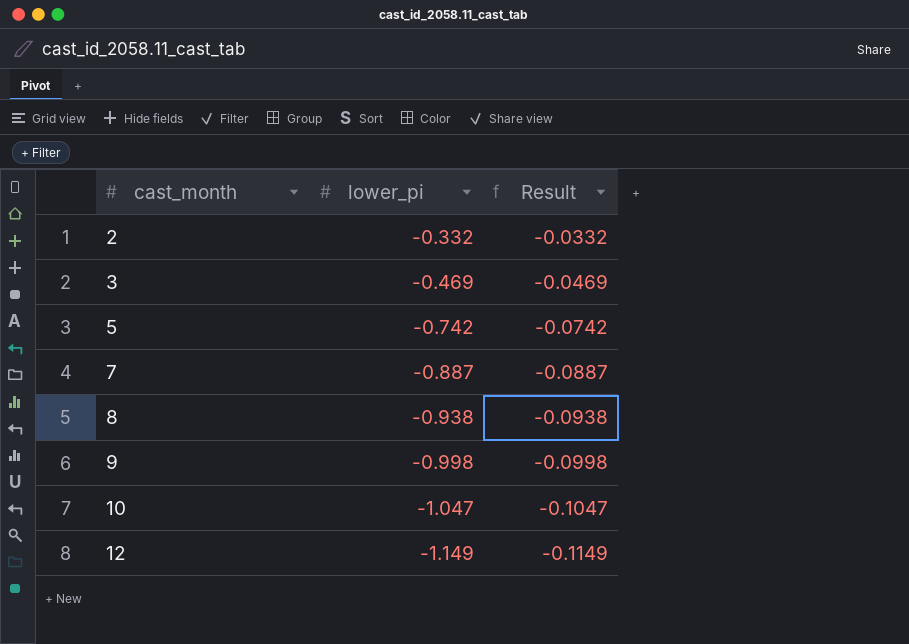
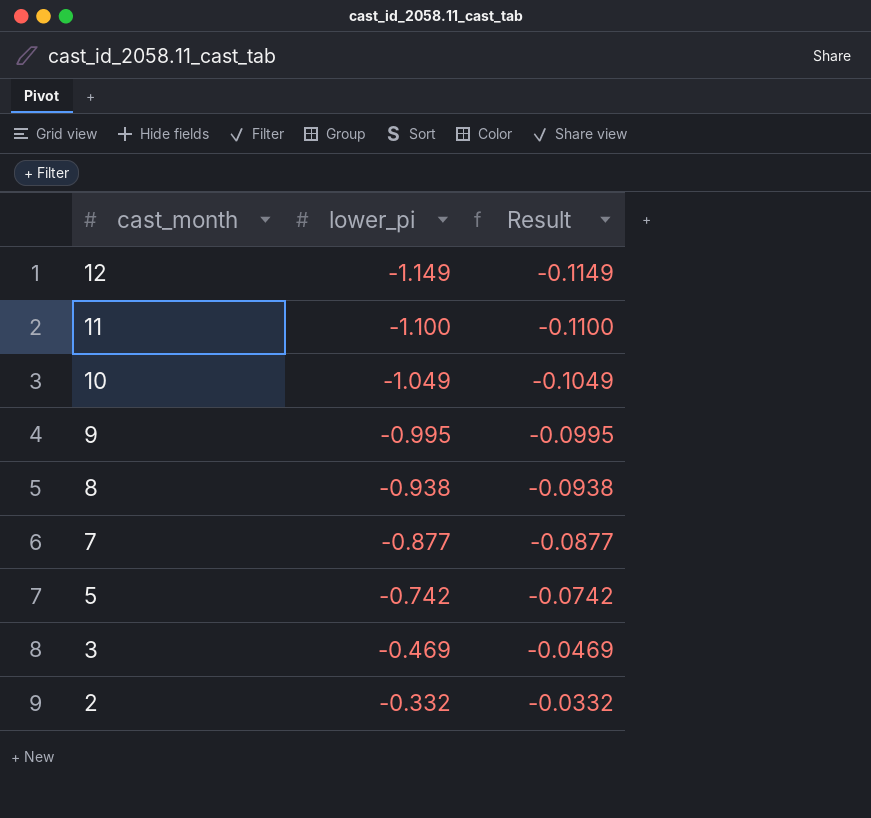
row order: cast_month ascending -> cast_month descending
row 11: none -> -1.100 | -0.1100
10 | lower_pi: -1.047 -> -1.049
10 | Result: -0.1047 -> -0.1049
9 | lower_pi: -0.998 -> -0.995
9 | Result: -0.0998 -> -0.0995
7 | lower_pi: -0.887 -> -0.877
7 | Result: -0.0887 -> -0.0877

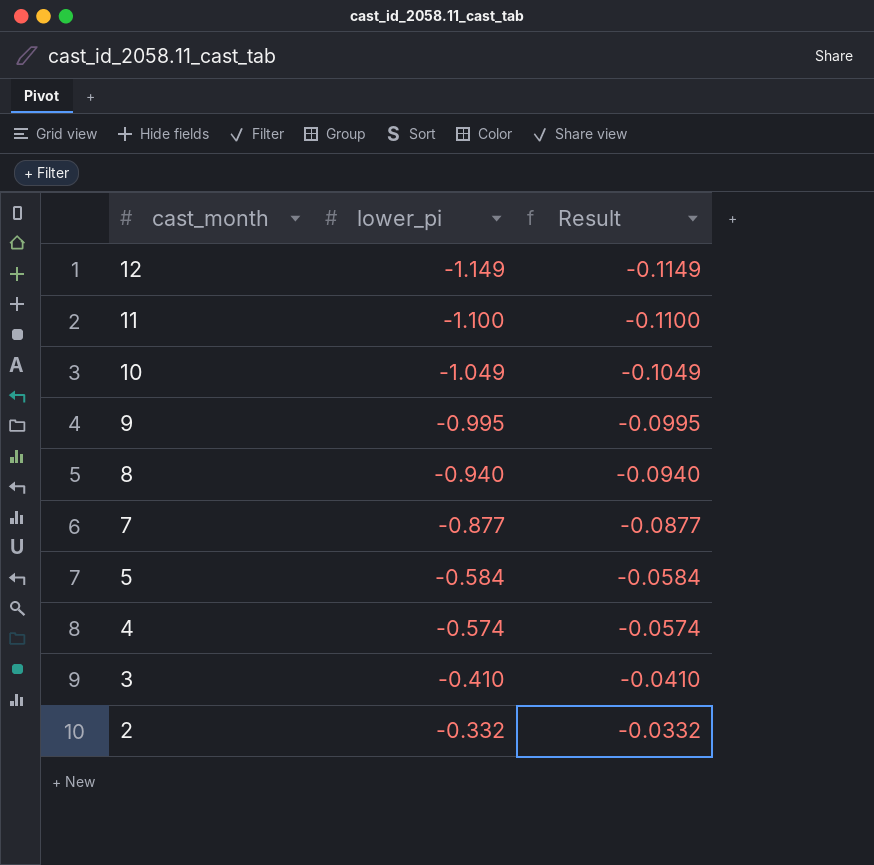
8 | lower_pi: -0.938 -> -0.940
8 | Result: -0.0938 -> -0.0940
5 | lower_pi: -0.742 -> -0.584
5 | Result: -0.0742 -> -0.0584
row 4: none -> -0.574 | -0.0574
3 | lower_pi: -0.469 -> -0.410
3 | Result: -0.0469 -> -0.0410

